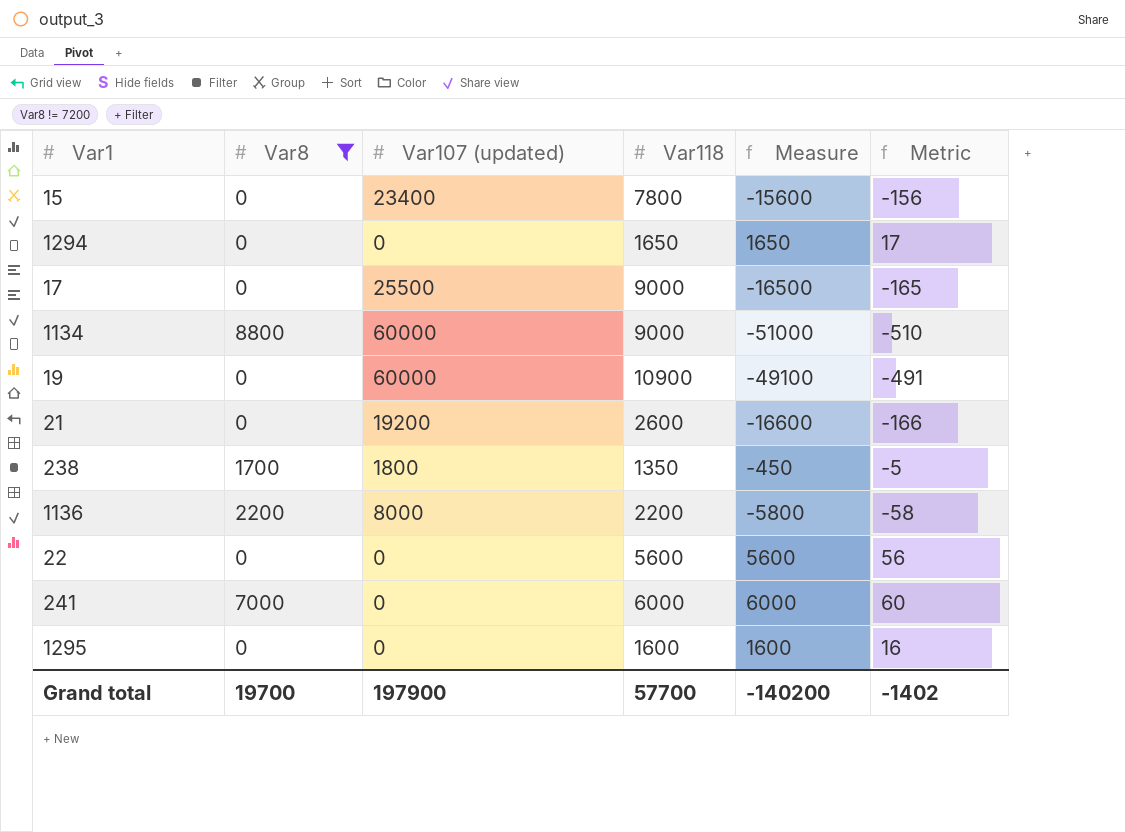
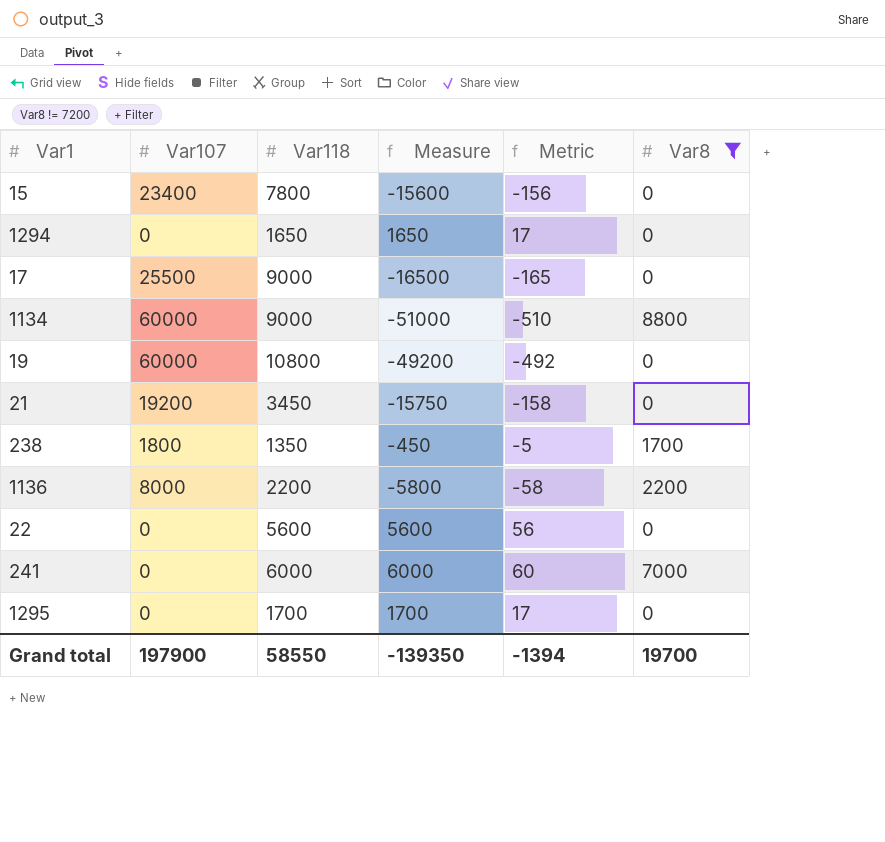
column name: Var107 (updated) -> Var107
column Var8 | position: 2 -> 6
19 | Var118: 10900 -> 10800
19 | Measure: -49100 -> -49200
19 | Metric: -491 -> -492
21 | Var118: 2600 -> 3450
21 | Measure: -16600 -> -15750
21 | Metric: -166 -> -158
1295 | Var118: 1600 -> 1700
1295 | Measure: 1600 -> 1700
1295 | Metric: 16 -> 17
Grand total | Var118: 57700 -> 58550
Grand total | Measure: -140200 -> -139350
Grand total | Metric: -1402 -> -1394

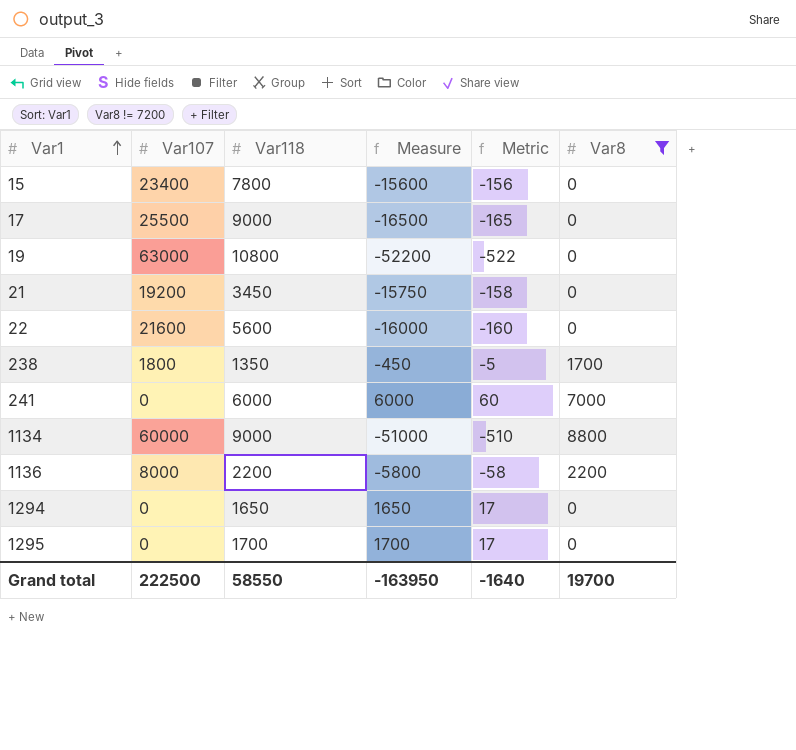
row order: none -> Var1 ascending
19 | Var107: 60000 -> 63000
19 | Measure: -49200 -> -52200
19 | Metric: -492 -> -522
22 | Var107: 0 -> 21600
22 | Measure: 5600 -> -16000
22 | Metric: 56 -> -160
Grand total | Var107: 197900 -> 222500
Grand total | Measure: -139350 -> -163950
Grand total | Metric: -1394 -> -1640

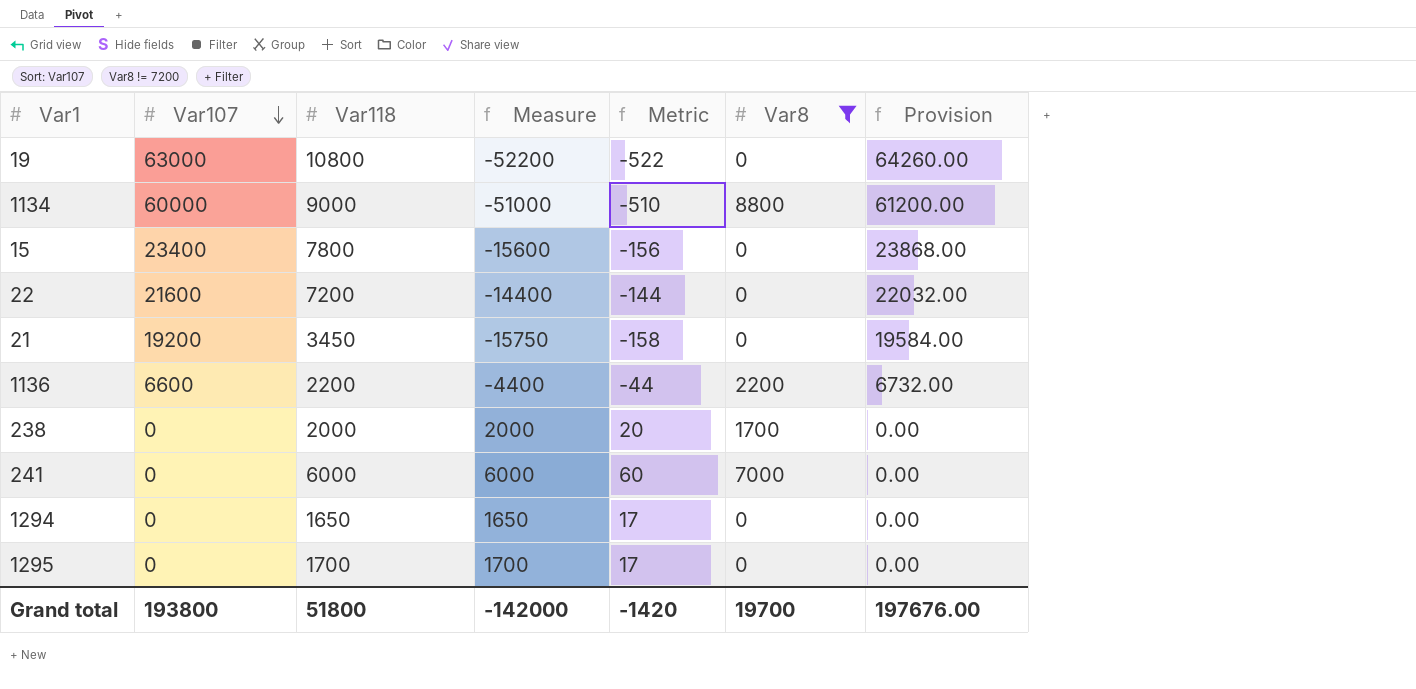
row order: Var1 ascending -> Var107 descending
column Provision | formula: none -> [Var107] * 1.02
row 17: 25500 | 9000 | -16500 | -165 | 0 -> none
22 | Var118: 5600 -> 7200
22 | Measure: -16000 -> -14400
22 | Metric: -160 -> -144
1136 | Var107: 8000 -> 6600
1136 | Measure: -5800 -> -4400
1136 | Metric: -58 -> -44
238 | Var107: 1800 -> 0
238 | Var118: 1350 -> 2000
238 | Measure: -450 -> 2000
238 | Metric: -5 -> 20
Grand total | Var107: 222500 -> 193800
Grand total | Var118: 58550 -> 51800
Grand total | Measure: -163950 -> -142000
Grand total | Metric: -1640 -> -1420

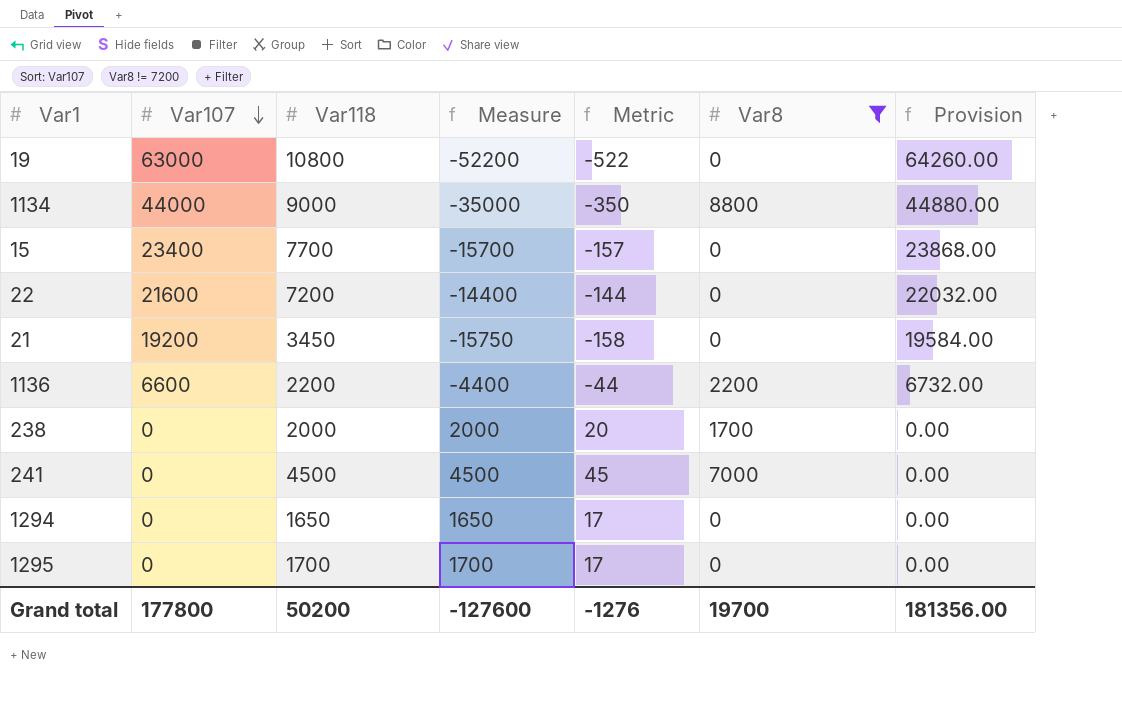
1134 | Var107: 60000 -> 44000
1134 | Measure: -51000 -> -35000
1134 | Metric: -510 -> -350
1134 | Provision: 61200.00 -> 44880.00
15 | Var118: 7800 -> 7700
15 | Measure: -15600 -> -15700
15 | Metric: -156 -> -157
241 | Var118: 6000 -> 4500
241 | Measure: 6000 -> 4500
241 | Metric: 60 -> 45
Grand total | Var107: 193800 -> 177800
Grand total | Var118: 51800 -> 50200
Grand total | Measure: -142000 -> -127600
Grand total | Metric: -1420 -> -1276
Grand total | Provision: 197676.00 -> 181356.00

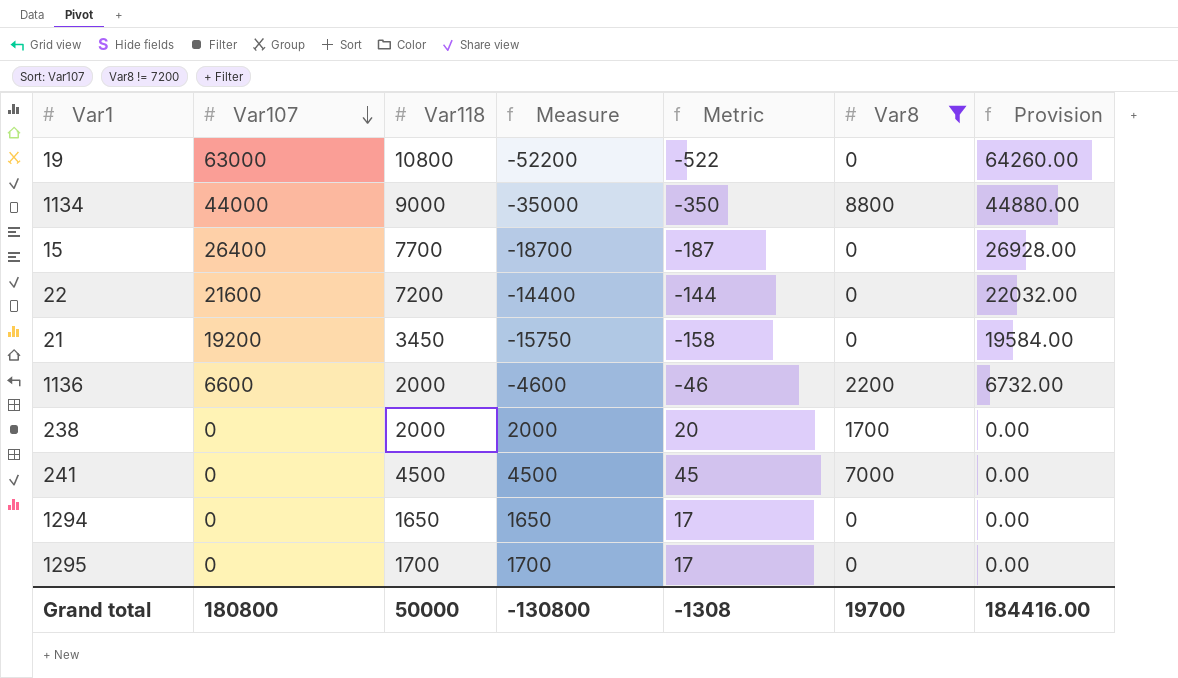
15 | Var107: 23400 -> 26400
15 | Measure: -15700 -> -18700
15 | Metric: -157 -> -187
15 | Provision: 23868.00 -> 26928.00
1136 | Var118: 2200 -> 2000
1136 | Measure: -4400 -> -4600
1136 | Metric: -44 -> -46
Grand total | Var107: 177800 -> 180800
Grand total | Var118: 50200 -> 50000
Grand total | Measure: -127600 -> -130800
Grand total | Metric: -1276 -> -1308
Grand total | Provision: 181356.00 -> 184416.00

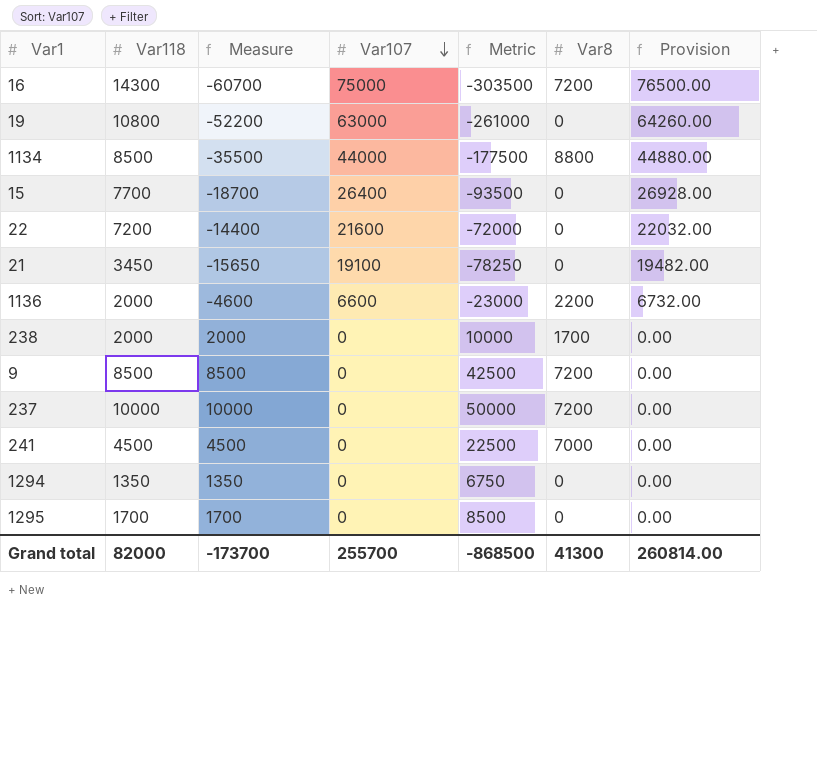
filter: Var8 != 7200 -> none
column Var107 | position: 2 -> 4
column Metric | formula: [Measure] * 0.01 -> [Measure] * 5
1134 | Var118: 9000 -> 8500
1134 | Measure: -35000 -> -35500
21 | Measure: -15750 -> -15650
21 | Var107: 19200 -> 19100
21 | Provision: 19584.00 -> 19482.00
1294 | Var118: 1650 -> 1350
1294 | Measure: 1650 -> 1350
Grand total | Var118: 50000 -> 82000
Grand total | Measure: -130800 -> -173700
Grand total | Var107: 180800 -> 255700
Grand total | Metric: -1308 -> -868500
Grand total | Var8: 19700 -> 41300
Grand total | Provision: 184416.00 -> 260814.00

